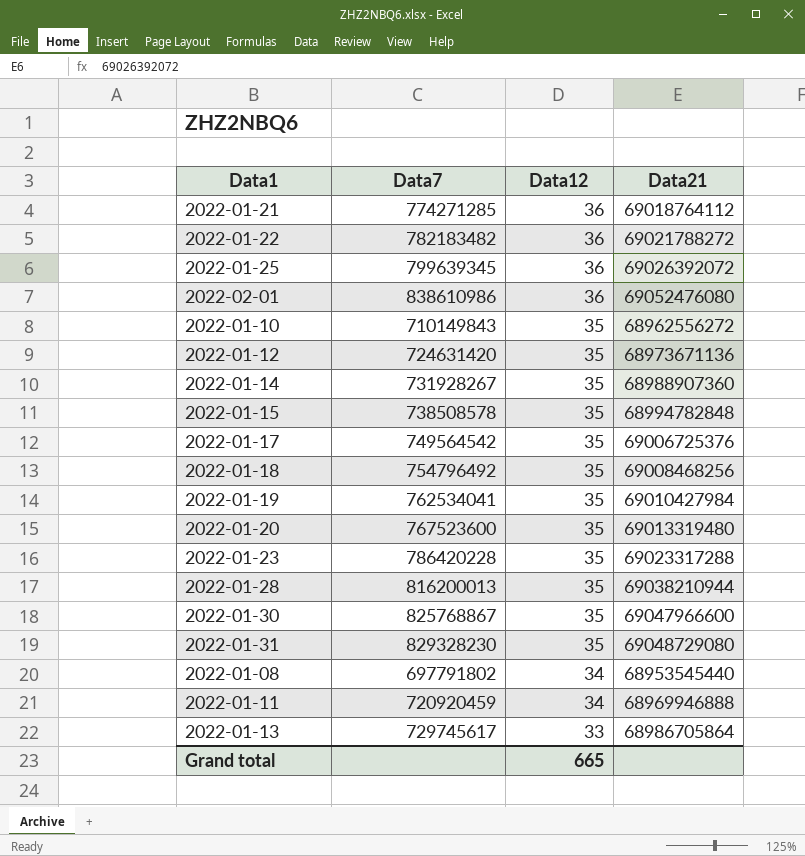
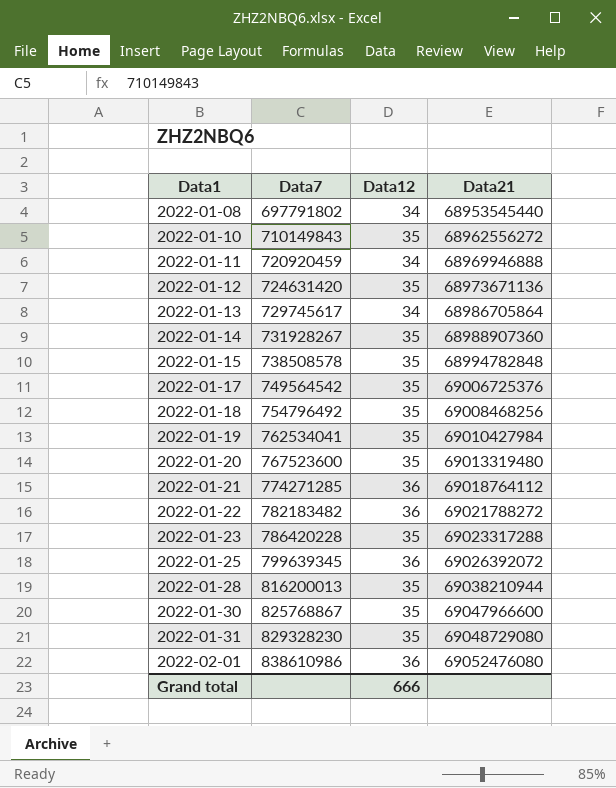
row order: Data12 descending -> Data1 ascending
2022-01-13 | Data12: 33 -> 34
Grand total | Data12: 665 -> 666

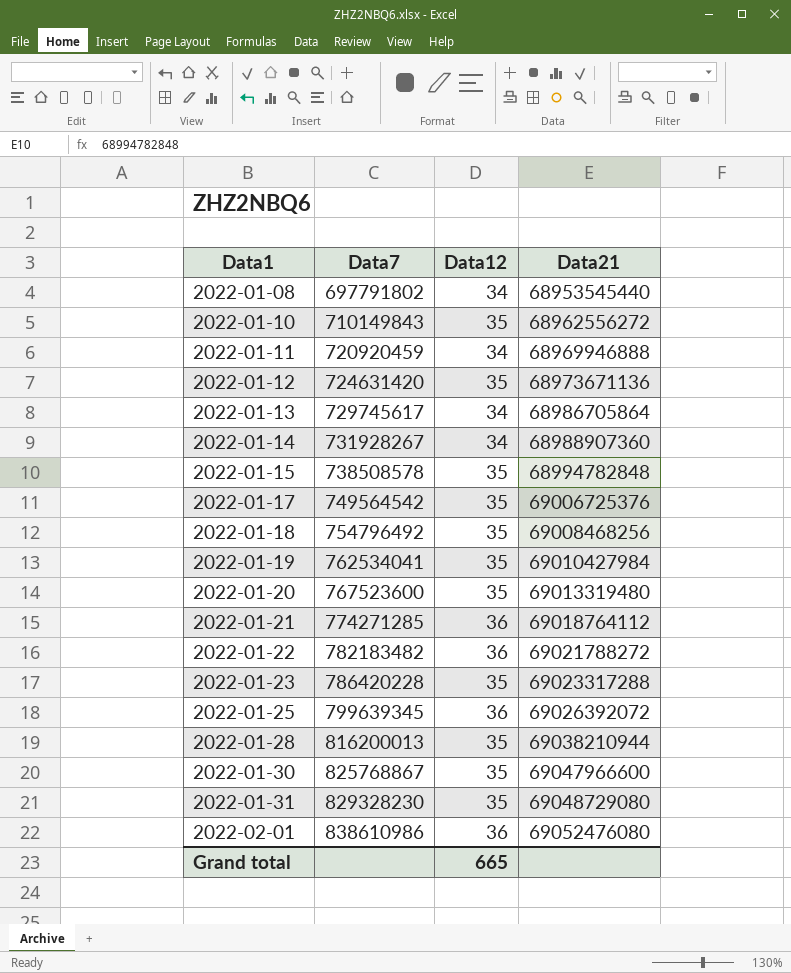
2022-01-14 | Data12: 35 -> 34
Grand total | Data12: 666 -> 665

